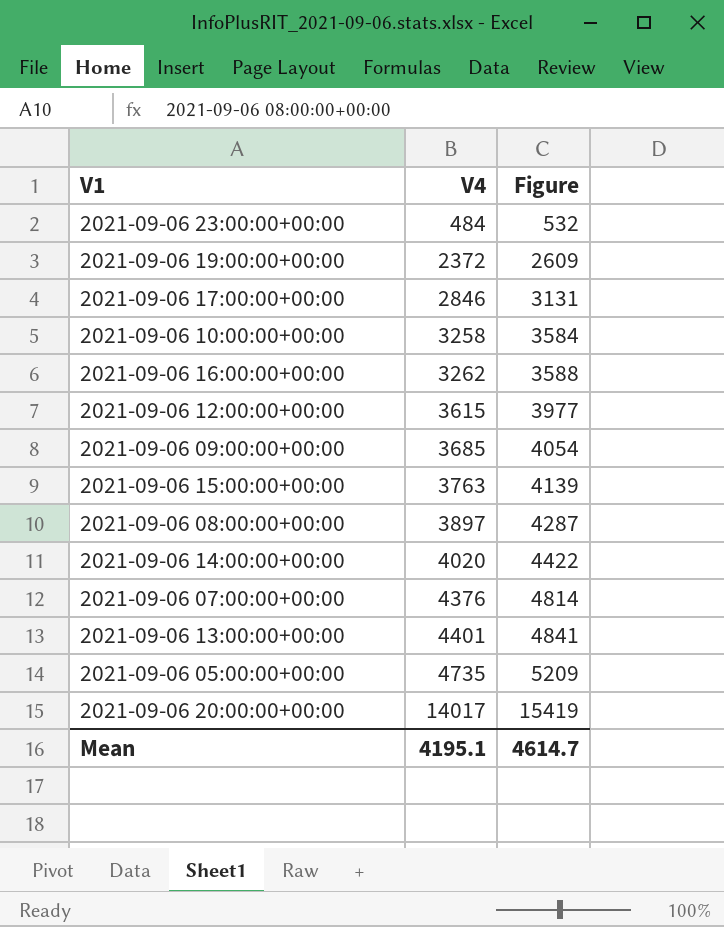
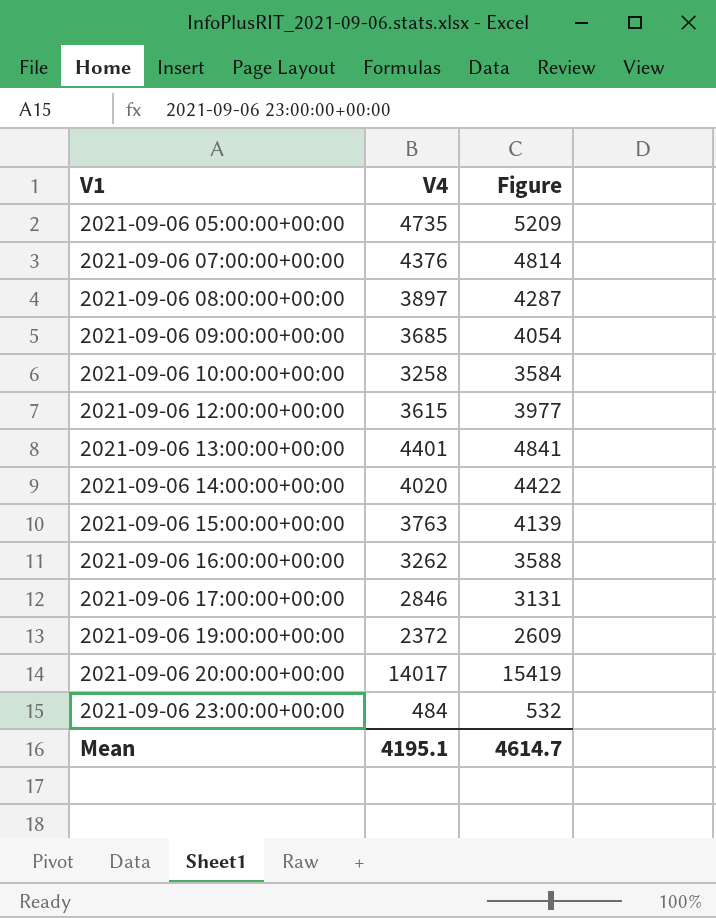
row order: V4 ascending -> V1 ascending

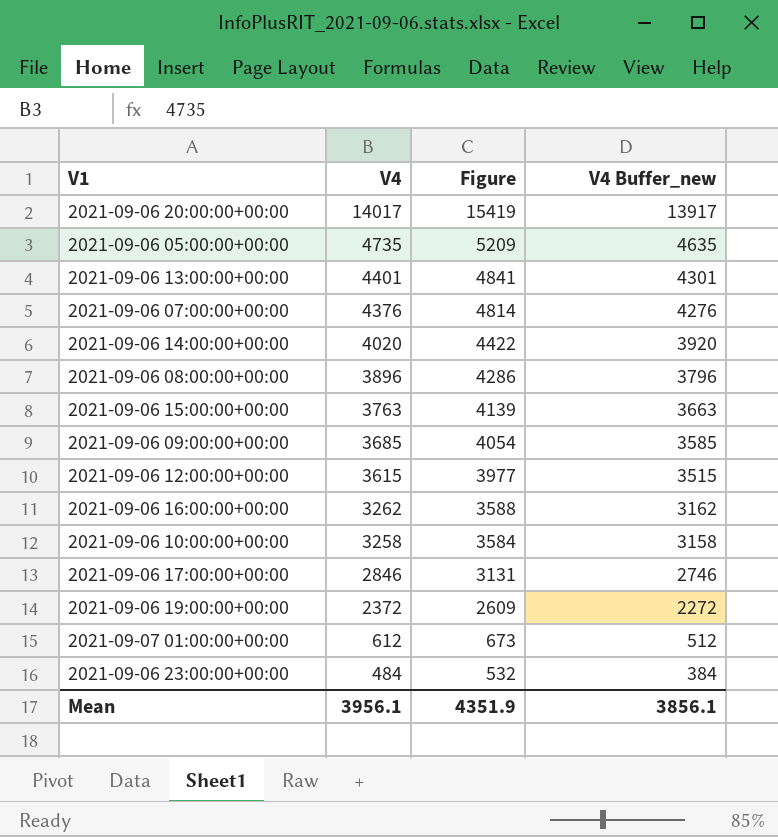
row order: V1 ascending -> V4 descending
column V4 Buffer_new | formula: none -> [V4] - 100
2021-09-06 08:00:00+00:00 | V4: 3897 -> 3896
2021-09-06 08:00:00+00:00 | Figure: 4287 -> 4286
row 2021-09-07 01:00:00+00:00: none -> 612 | 673 | 512
Mean | V4: 4195.1 -> 3956.1
Mean | Figure: 4614.7 -> 4351.9

